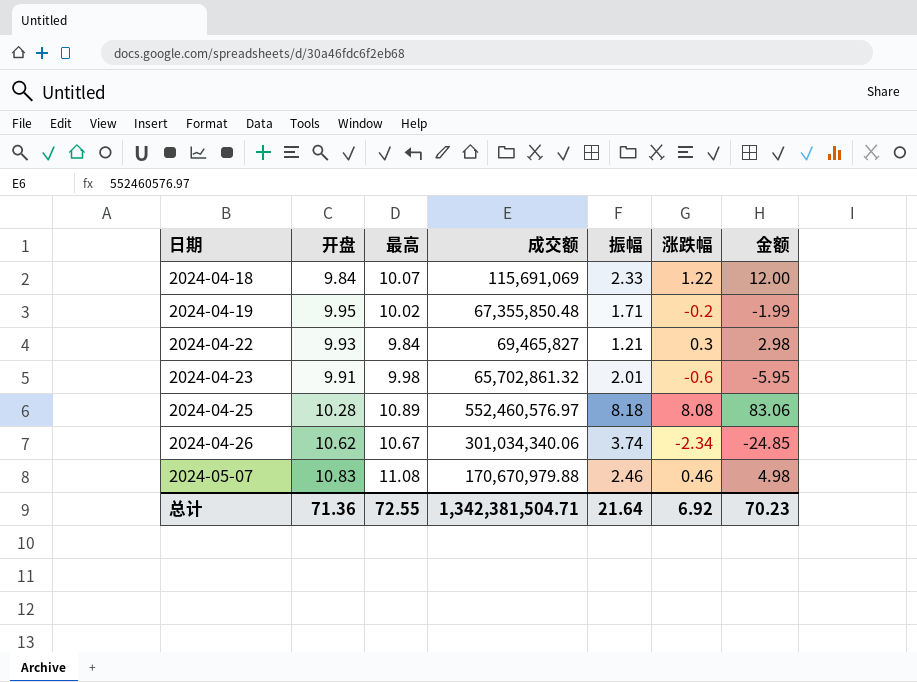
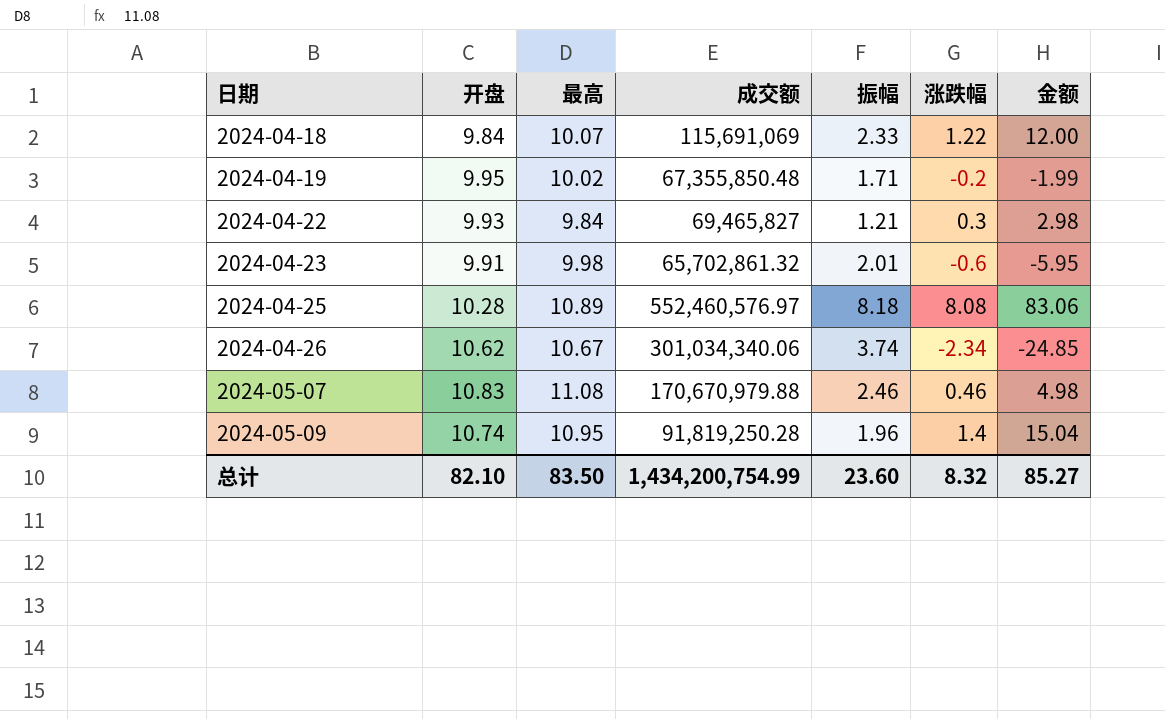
row 2024-05-09: none -> 10.74 | 10.95 | 91,819,250.28 | 1.96 | 1.4 | 15.04
总计 | 开盘: 71.36 -> 82.10
总计 | 最高: 72.55 -> 83.50
总计 | 成交额: 1,342,381,504.71 -> 1,434,200,754.99
总计 | 振幅: 21.64 -> 23.60
总计 | 涨跌幅: 6.92 -> 8.32
总计 | 金额: 70.23 -> 85.27

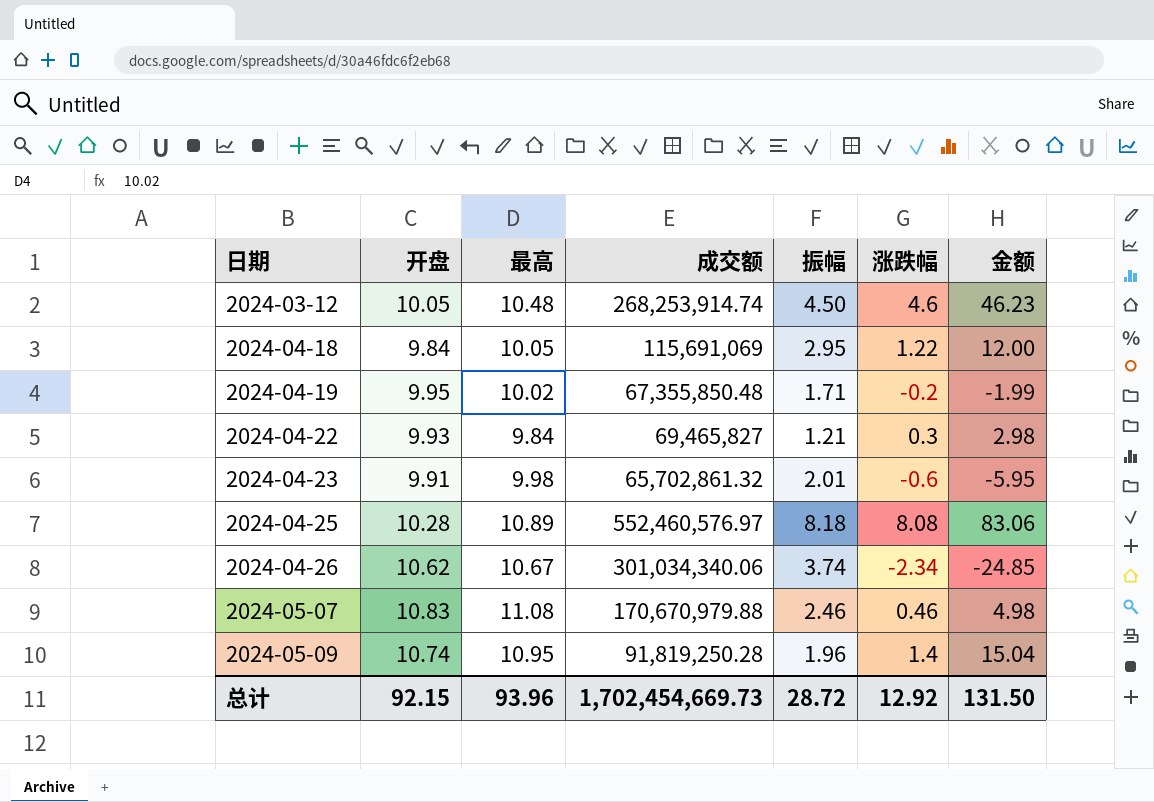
row 2024-03-12: none -> 10.05 | 10.48 | 268,253,914.74 | 4.50 | 4.6 | 46.23
2024-04-18 | 最高: 10.07 -> 10.05
2024-04-18 | 振幅: 2.33 -> 2.95
总计 | 开盘: 82.10 -> 92.15
总计 | 最高: 83.50 -> 93.96
总计 | 成交额: 1,434,200,754.99 -> 1,702,454,669.73
总计 | 振幅: 23.60 -> 28.72
总计 | 涨跌幅: 8.32 -> 12.92
总计 | 金额: 85.27 -> 131.50

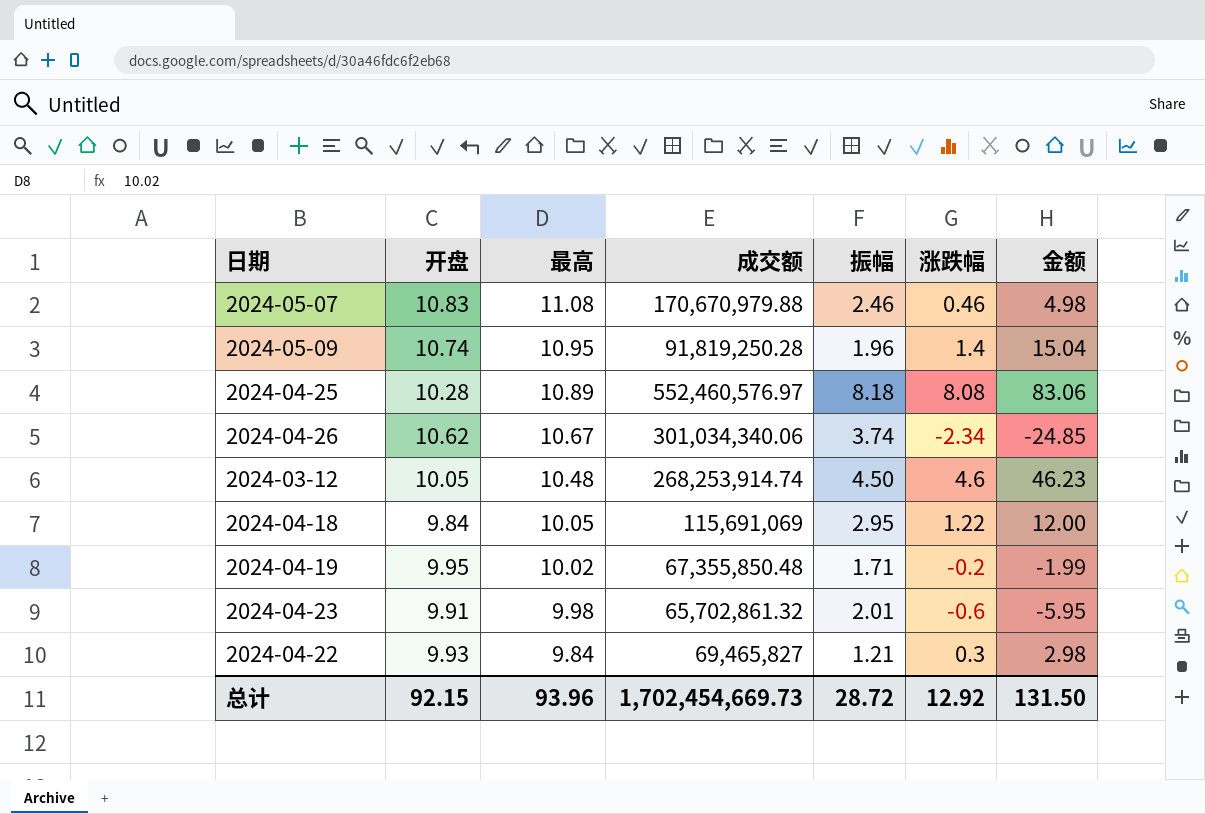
row order: 日期 ascending -> 最高 descending

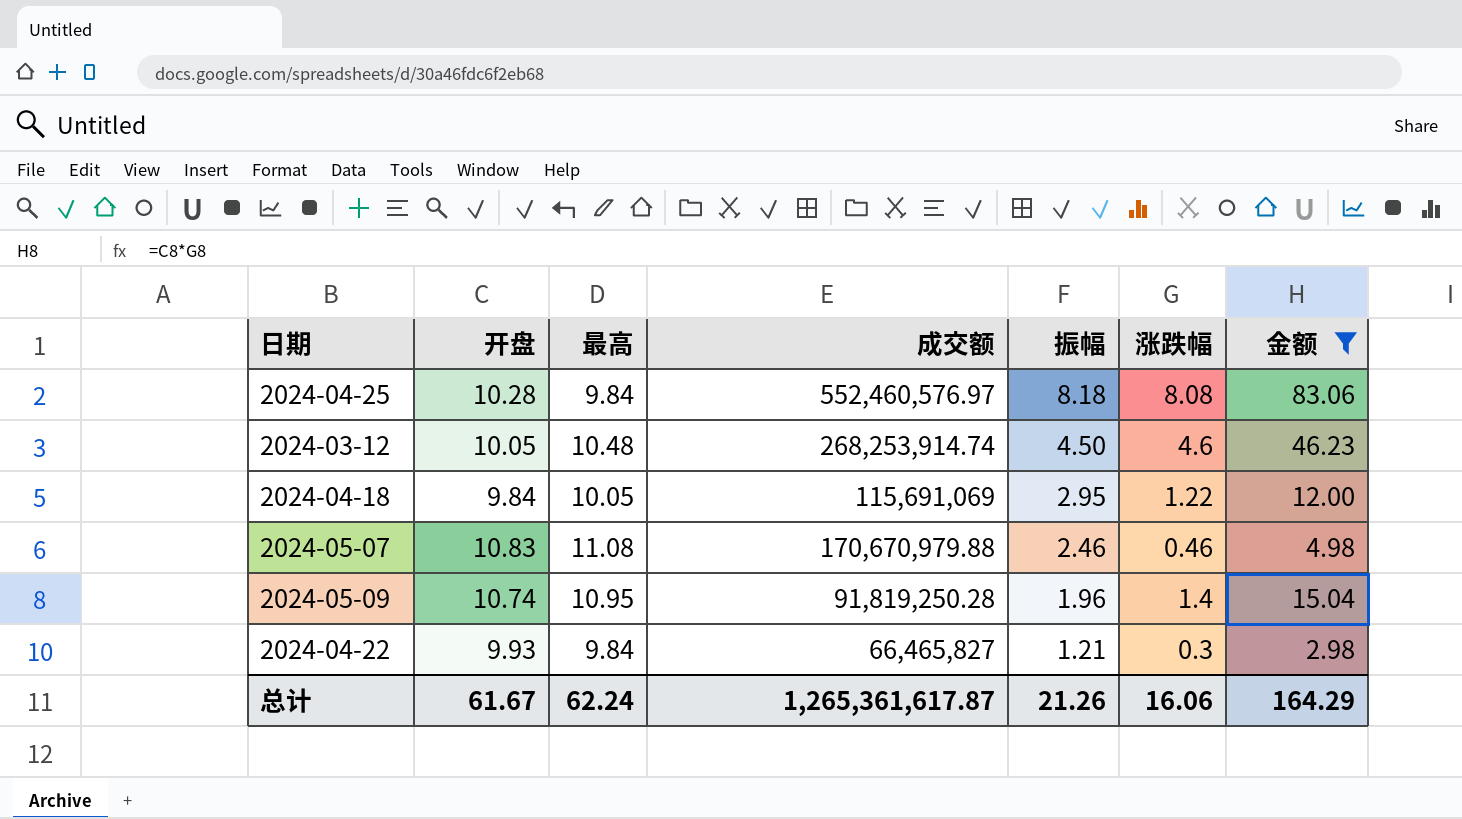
filter: none -> 金额 >= 2.98
row order: 最高 descending -> 振幅 descending
2024-04-25 | 最高: 10.89 -> 9.84
2024-04-22 | 成交额: 69,465,827 -> 66,465,827
总计 | 开盘: 92.15 -> 61.67
总计 | 最高: 93.96 -> 62.24
总计 | 成交额: 1,702,454,669.73 -> 1,265,361,617.87
总计 | 振幅: 28.72 -> 21.26
总计 | 涨跌幅: 12.92 -> 16.06
总计 | 金额: 131.50 -> 164.29

